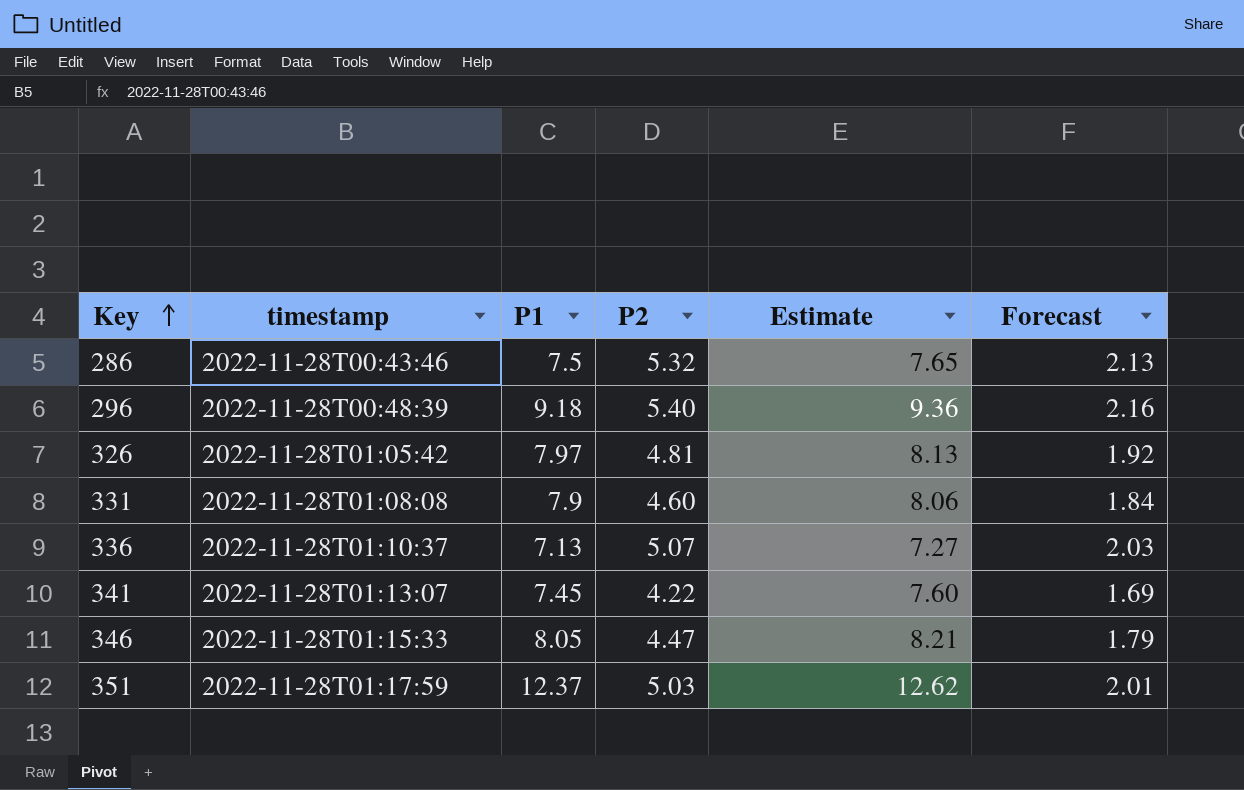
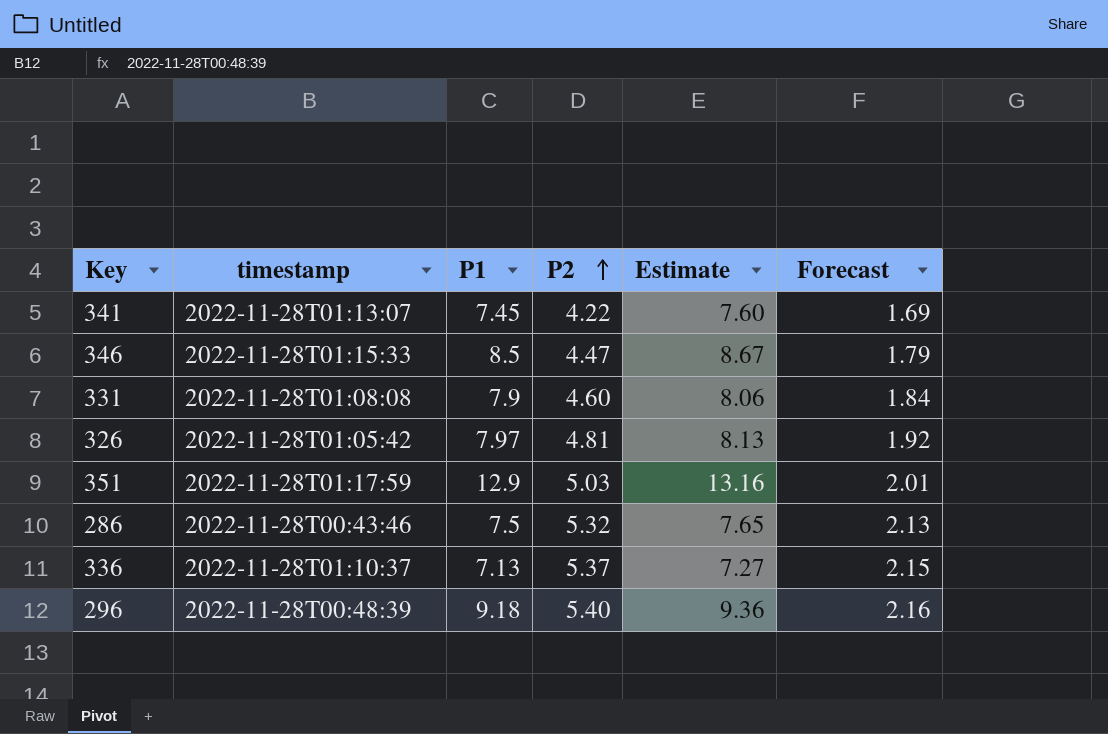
row order: Key ascending -> P2 ascending
346 | P1: 8.05 -> 8.5
346 | Estimate: 8.21 -> 8.67
351 | P1: 12.37 -> 12.9
351 | Estimate: 12.62 -> 13.16
336 | P2: 5.07 -> 5.37
336 | Forecast: 2.03 -> 2.15

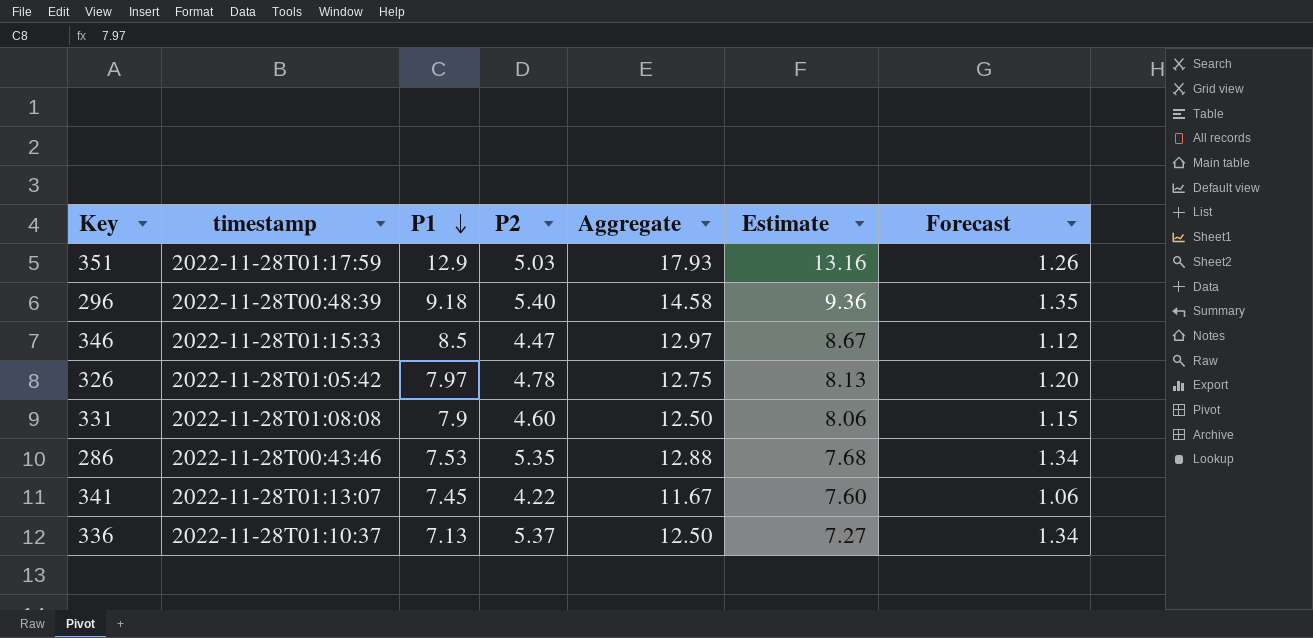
row order: P2 ascending -> P1 descending
column Aggregate | formula: none -> [P1] + [P2]
column Forecast | formula: [P2] * 0.4 -> [P2] * 0.25
326 | P2: 4.81 -> 4.78
286 | P1: 7.5 -> 7.53
286 | P2: 5.32 -> 5.35
286 | Estimate: 7.65 -> 7.68

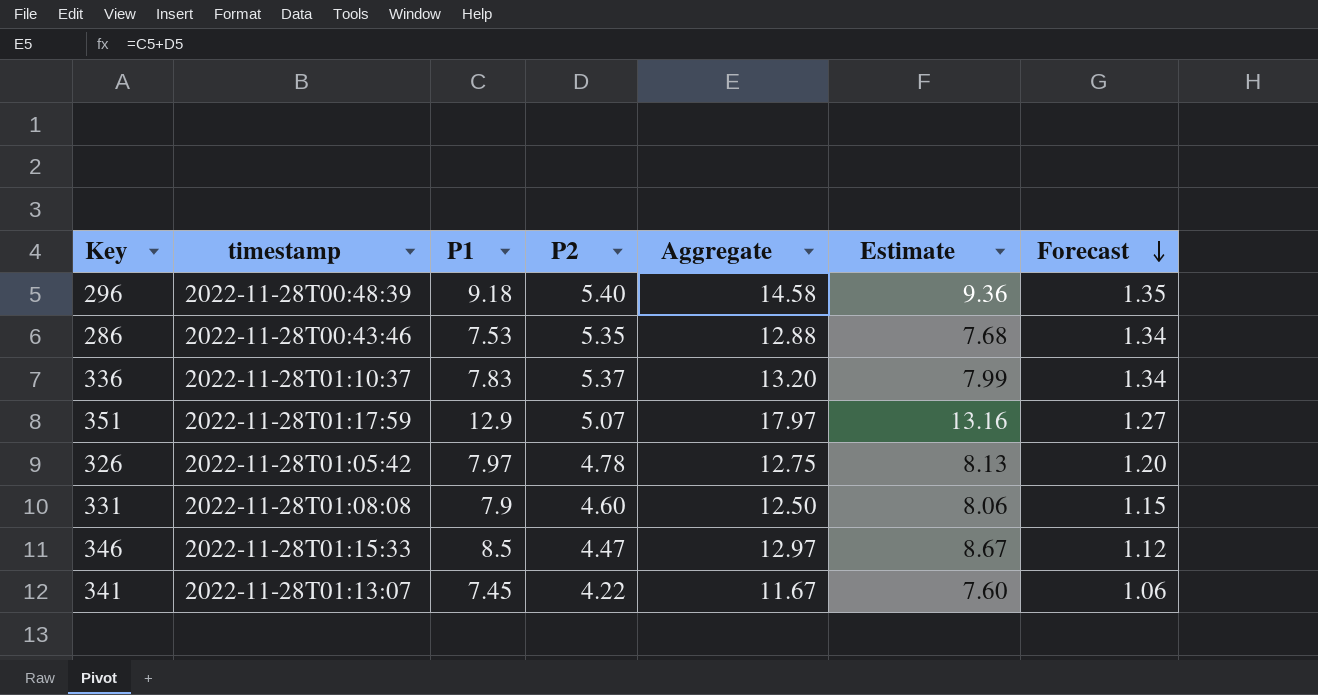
row order: P1 descending -> Forecast descending
336 | P1: 7.13 -> 7.83
336 | Aggregate: 12.50 -> 13.20
336 | Estimate: 7.27 -> 7.99
351 | P2: 5.03 -> 5.07
351 | Aggregate: 17.93 -> 17.97
351 | Forecast: 1.26 -> 1.27

